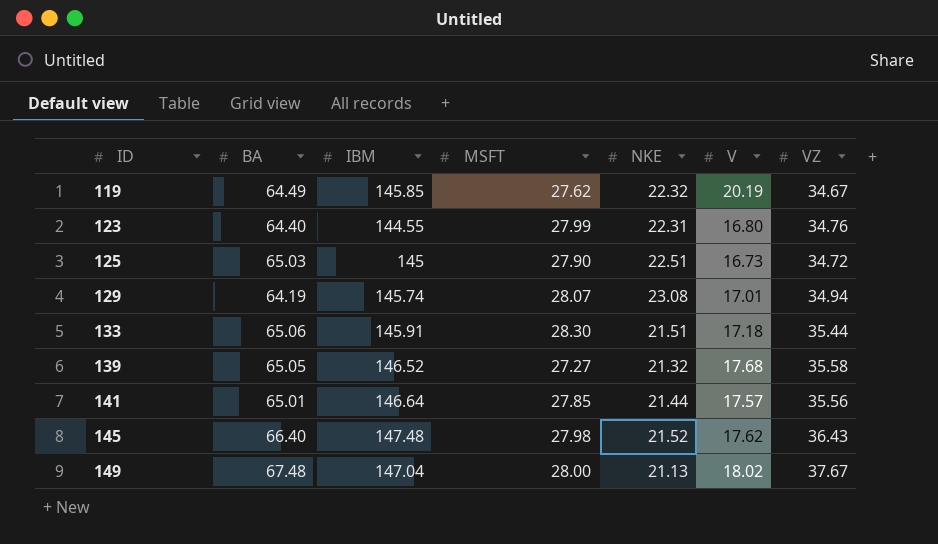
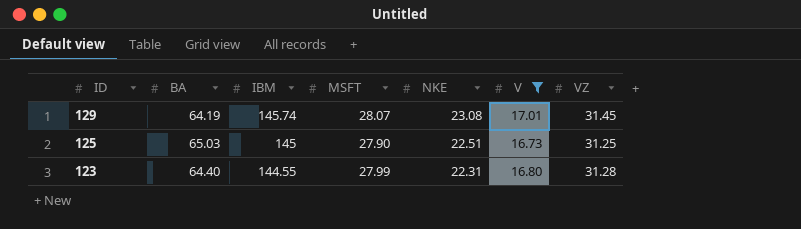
filter: none -> V <= 17.01
row order: ID ascending -> ID descending
129 | VZ: 34.94 -> 31.45
125 | VZ: 34.72 -> 31.25
123 | VZ: 34.76 -> 31.28

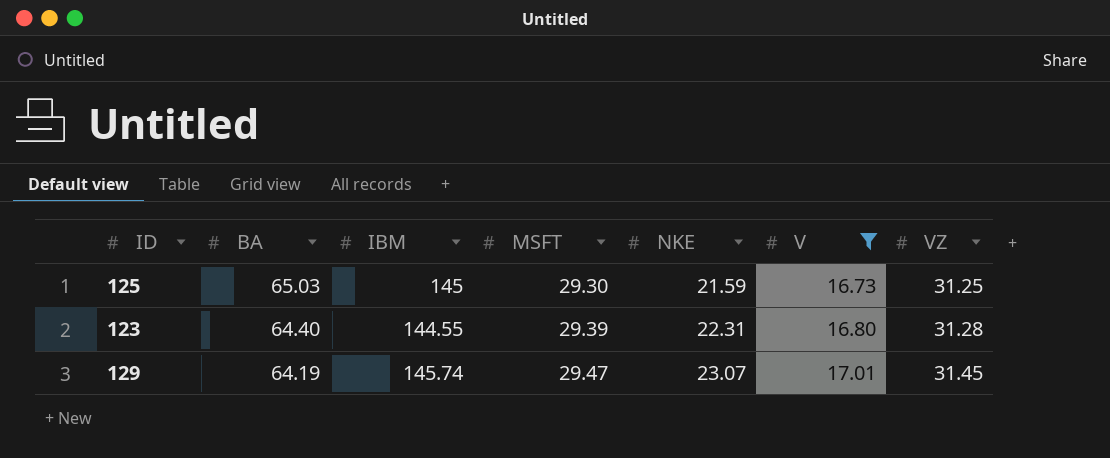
row order: ID descending -> BA descending
125 | MSFT: 27.90 -> 29.30
125 | NKE: 22.51 -> 21.59
123 | MSFT: 27.99 -> 29.39
129 | MSFT: 28.07 -> 29.47
129 | NKE: 23.08 -> 23.07

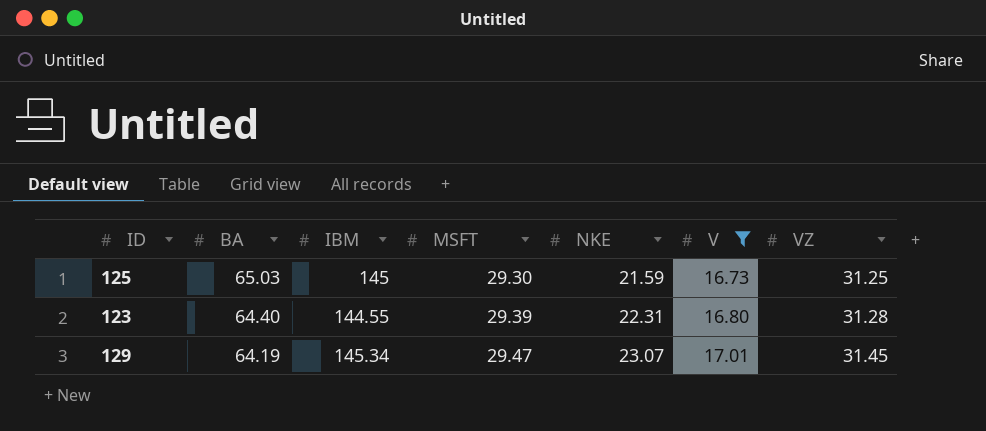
129 | IBM: 145.74 -> 145.34

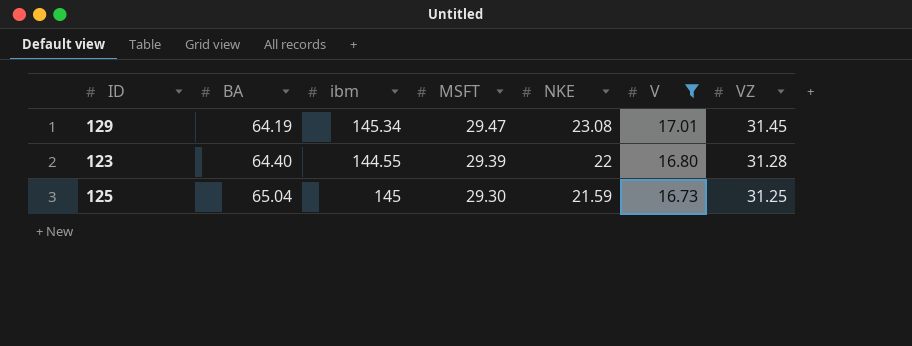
row order: BA descending -> BA ascending
column name: IBM -> ibm
129 | NKE: 23.07 -> 23.08
123 | NKE: 22.31 -> 22
125 | BA: 65.03 -> 65.04

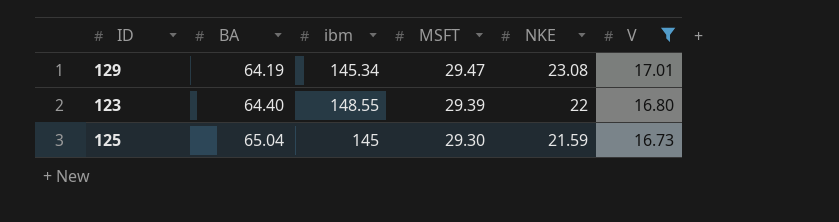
column VZ | position: 7 -> none
123 | ibm: 144.55 -> 148.55

